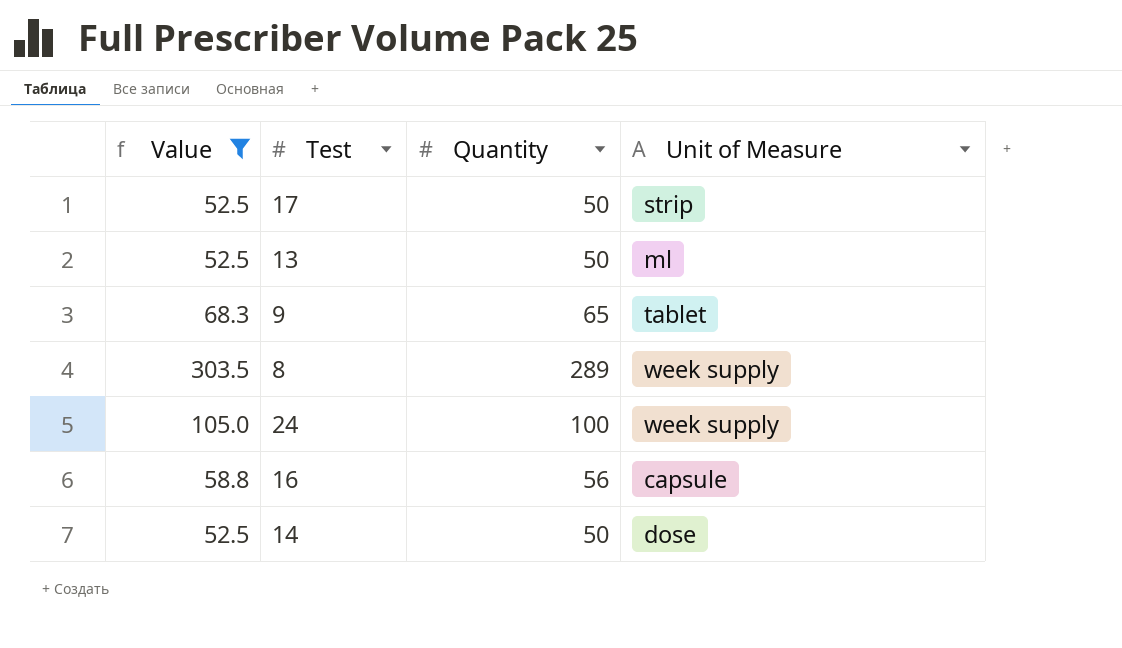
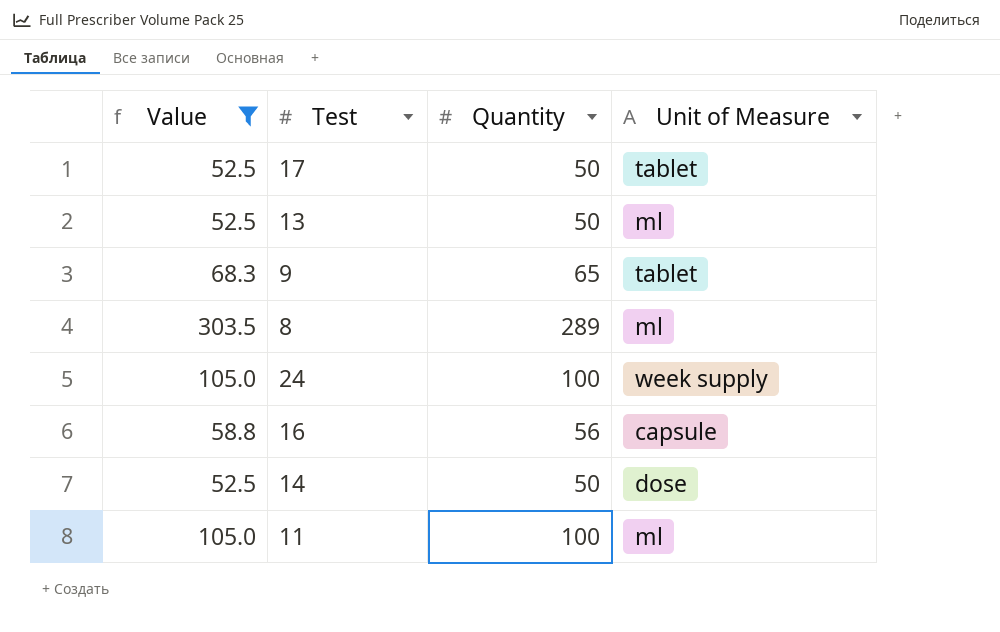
17 | Unit of Measure: strip -> tablet
8 | Unit of Measure: week supply -> ml
row 11: none -> 105.0 | 100 | ml

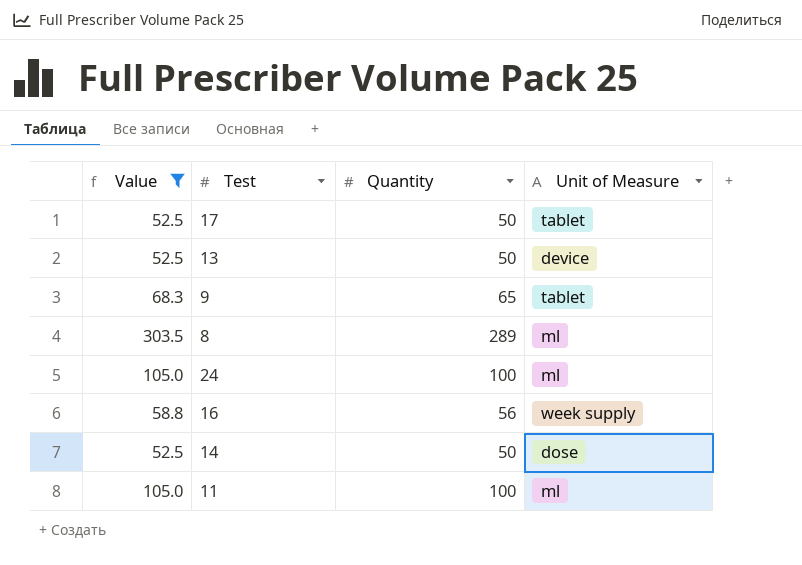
13 | Unit of Measure: ml -> device
24 | Unit of Measure: week supply -> ml
16 | Unit of Measure: capsule -> week supply

